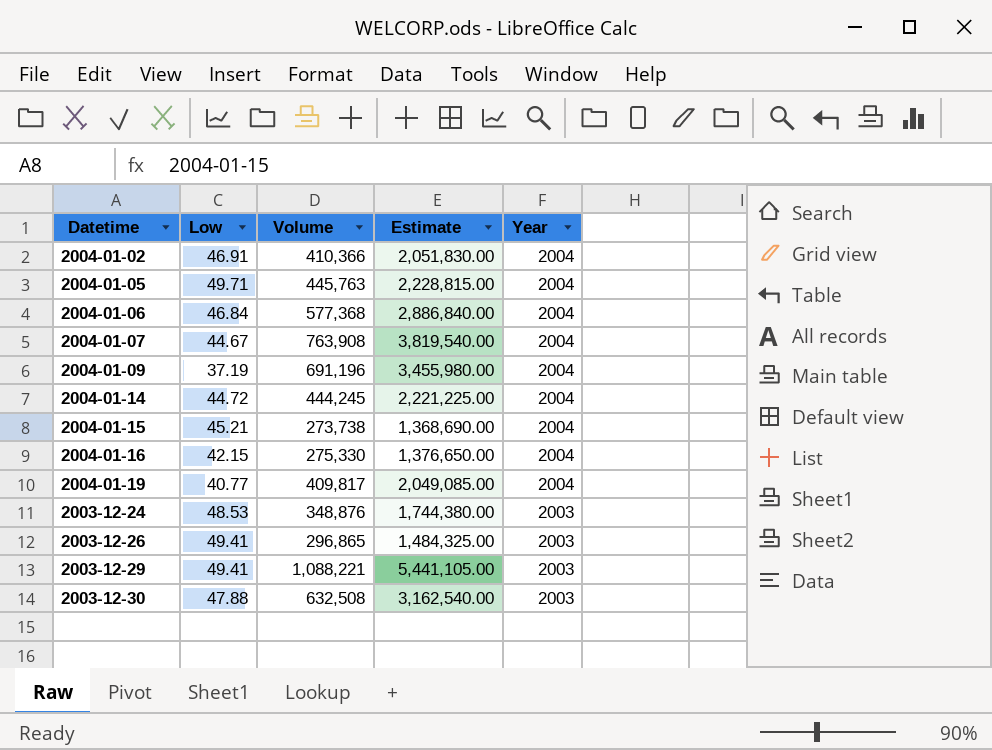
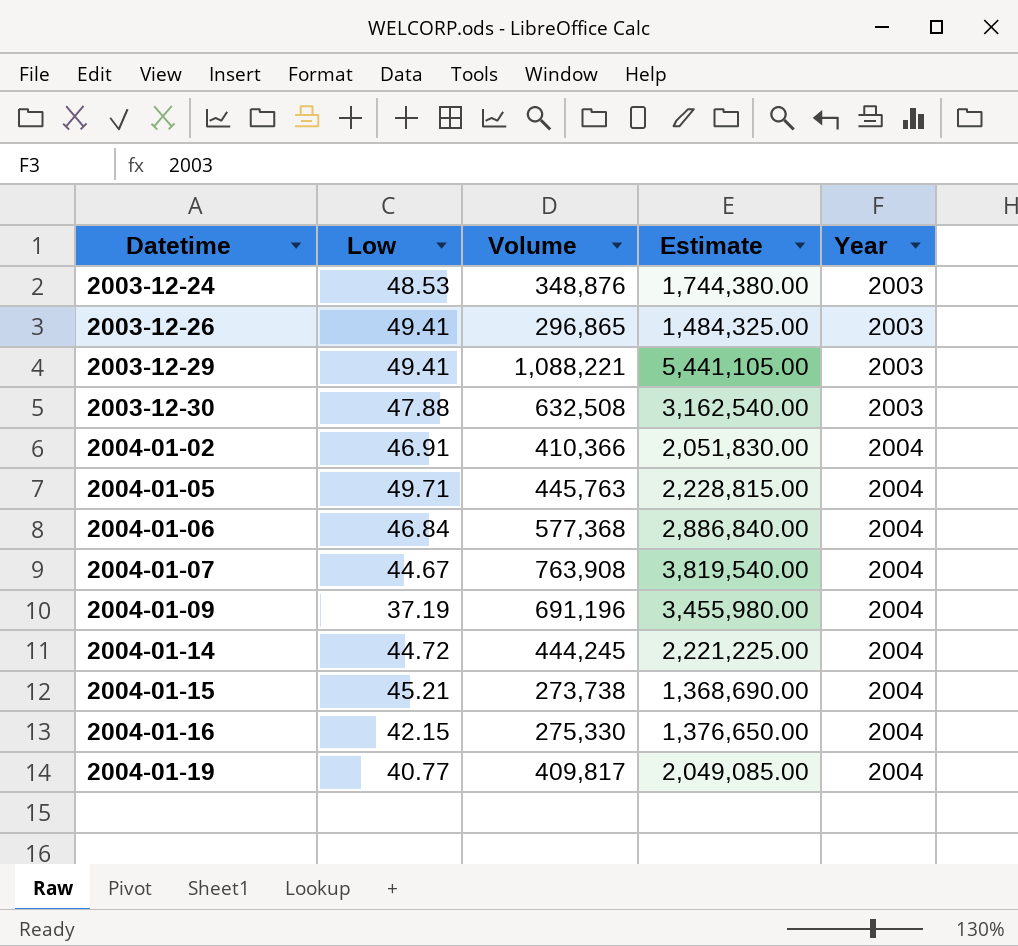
row order: Year descending -> Datetime ascending

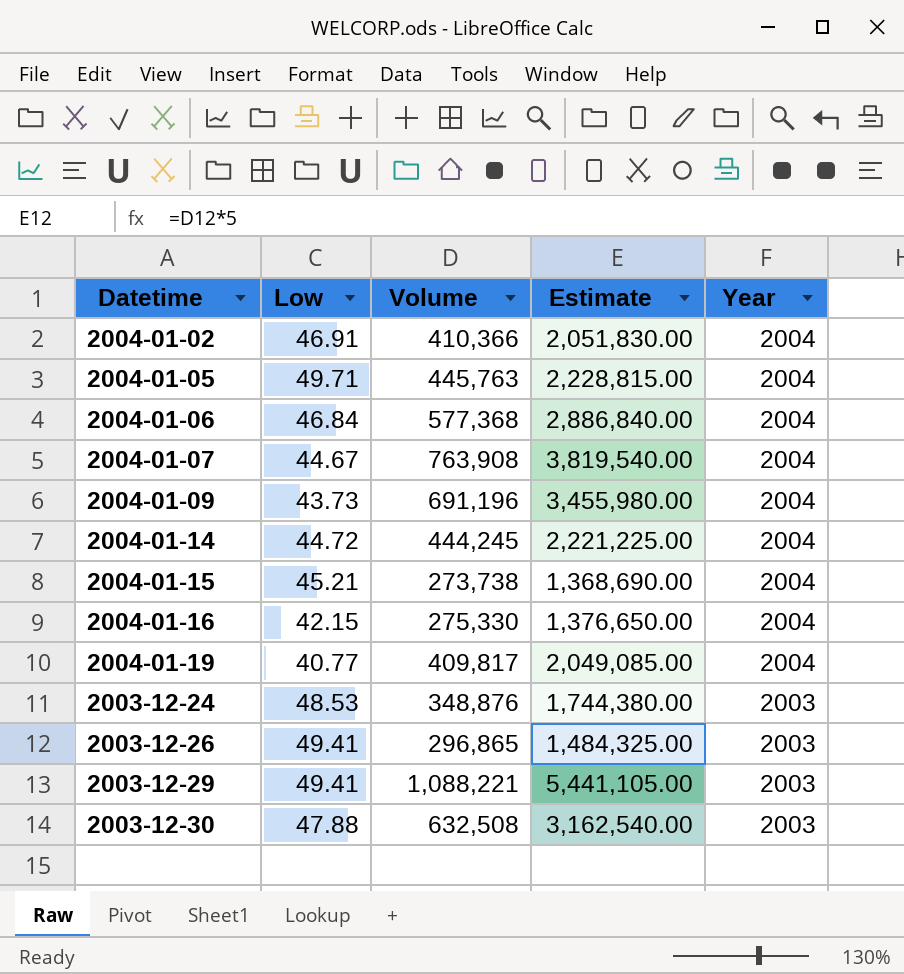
row order: Datetime ascending -> Year descending
2004-01-09 | Low: 37.19 -> 43.73

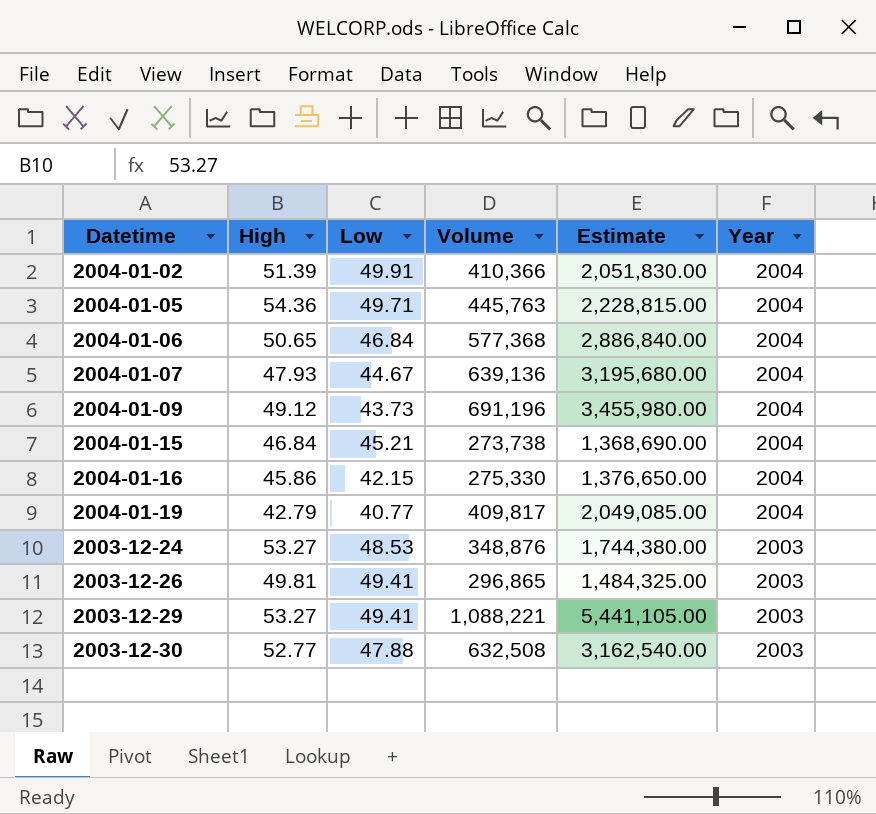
column High | position: none -> 2
row 2004-01-14: 44.72 | 444,245 | 2,221,225.00 | 2004 -> none
2004-01-02 | Low: 46.91 -> 49.91
2004-01-07 | Volume: 763,908 -> 639,136
2004-01-07 | Estimate: 3,819,540.00 -> 3,195,680.00

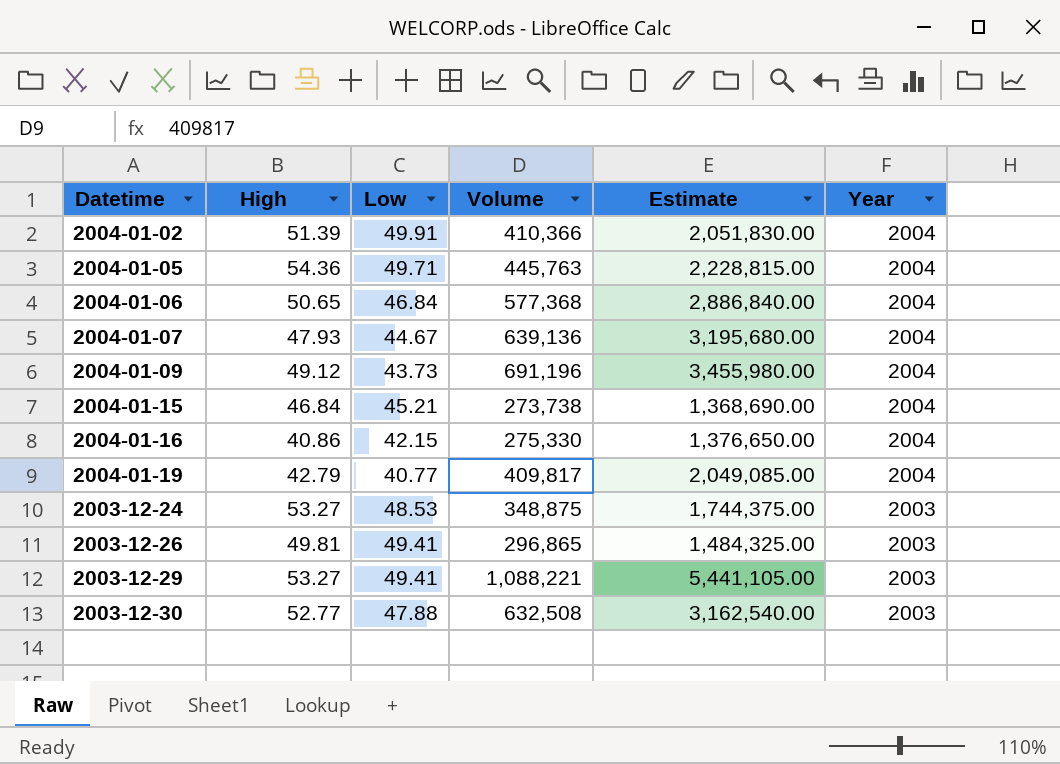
2004-01-16 | High: 45.86 -> 40.86
2003-12-24 | Volume: 348,876 -> 348,875
2003-12-24 | Estimate: 1,744,380.00 -> 1,744,375.00

